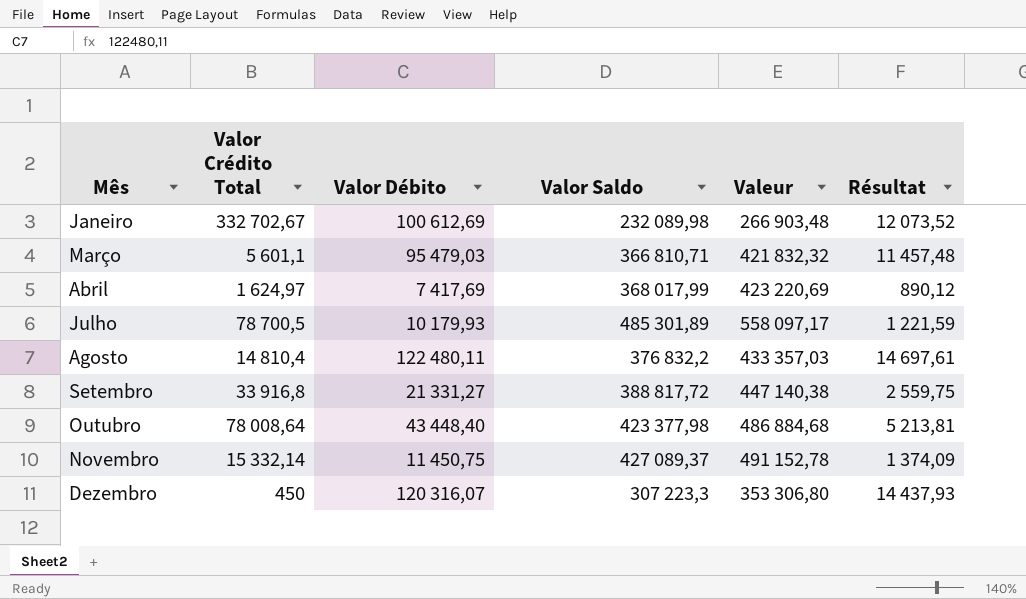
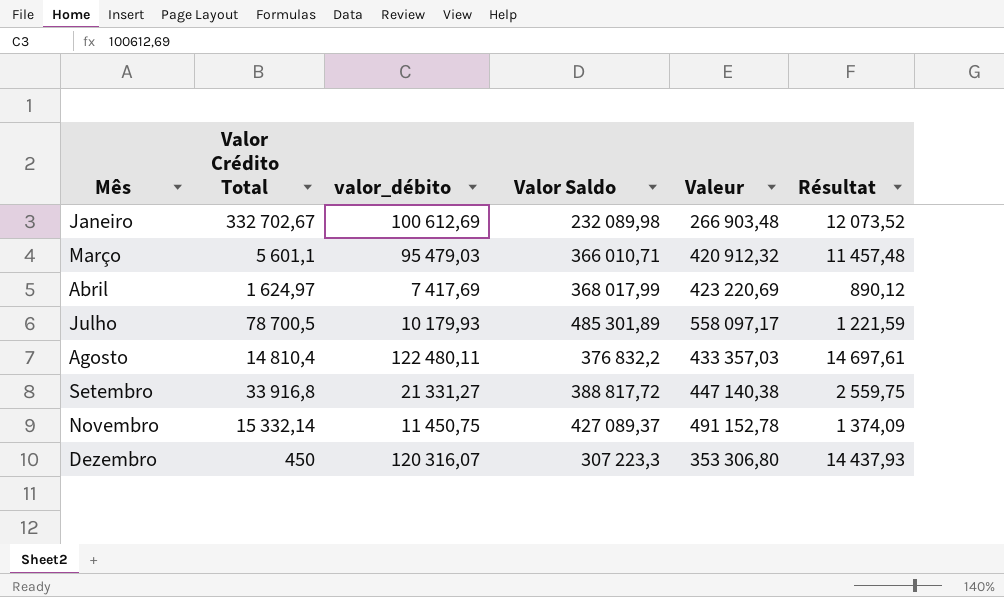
column name: Valor Débito -> valor_débito
row Outubro: 78 008,64 | 43 448,40 | 423 377,98 | 486 884,68 | 5 213,81 -> none
Março | Valor Saldo: 366 810,71 -> 366 010,71
Março | Valeur: 421 832,32 -> 420 912,32

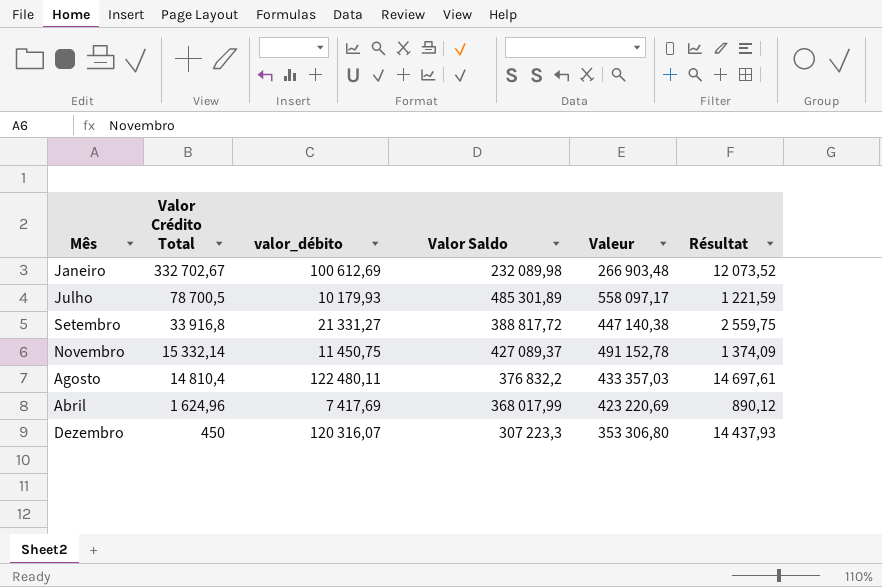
row order: Mês ascending -> Valor Crédito Total descending
row Março: 5 601,1 | 95 479,03 | 366 010,71 | 420 912,32 | 11 457,48 -> none
Abril | Valor Crédito Total: 1 624,97 -> 1 624,96

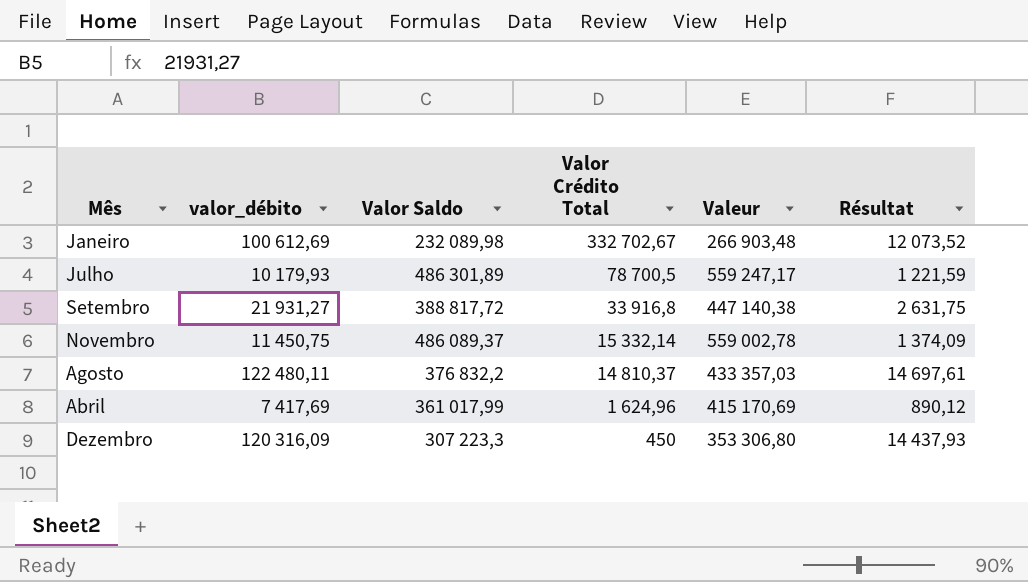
column Valor Crédito Total | position: 2 -> 4
Julho | Valor Saldo: 485 301,89 -> 486 301,89
Julho | Valeur: 558 097,17 -> 559 247,17
Setembro | valor_débito: 21 331,27 -> 21 931,27
Setembro | Résultat: 2 559,75 -> 2 631,75
Novembro | Valor Saldo: 427 089,37 -> 486 089,37
Novembro | Valeur: 491 152,78 -> 559 002,78
Agosto | Valor Crédito Total: 14 810,4 -> 14 810,37
Abril | Valor Saldo: 368 017,99 -> 361 017,99
Abril | Valeur: 423 220,69 -> 415 170,69
Dezembro | valor_débito: 120 316,07 -> 120 316,09

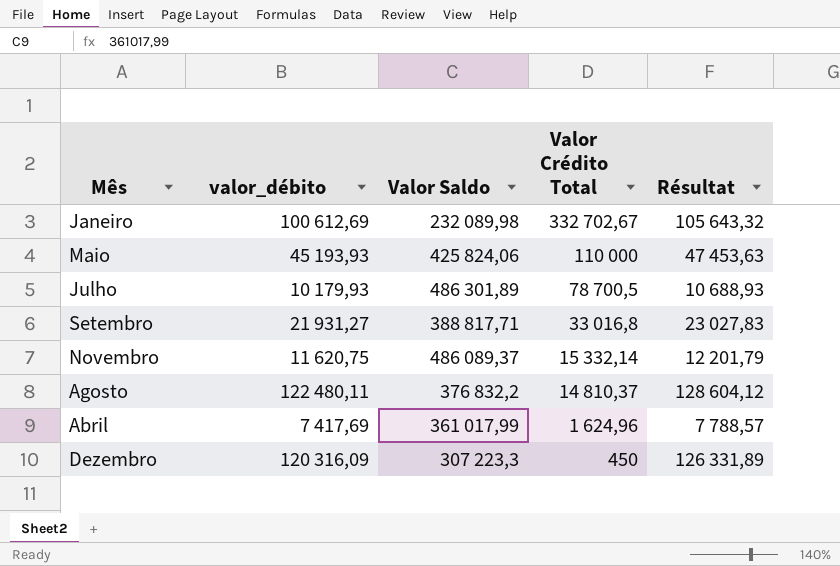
column Valeur | formula: [Valor Saldo] * 1,15 -> none
column Résultat | formula: [valor_débito] * 0,12 -> [valor_débito] * 1,05
row Maio: none -> 45 193,93 | 425 824,06 | 110 000 | 47 453,63
Setembro | Valor Saldo: 388 817,72 -> 388 817,71
Setembro | Valor Crédito Total: 33 916,8 -> 33 016,8
Novembro | valor_débito: 11 450,75 -> 11 620,75

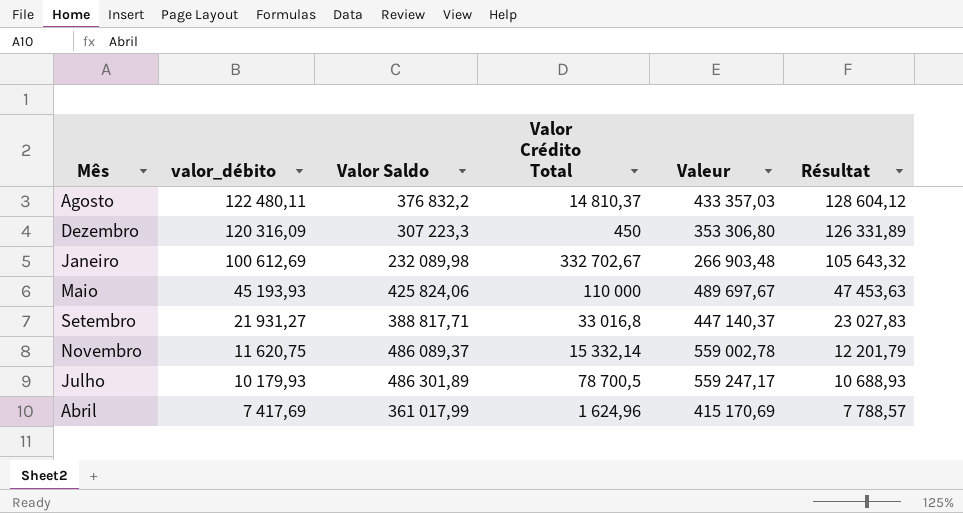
row order: Valor Crédito Total descending -> valor_débito descending
column Valeur | formula: none -> [Valor Saldo] * 1,15

